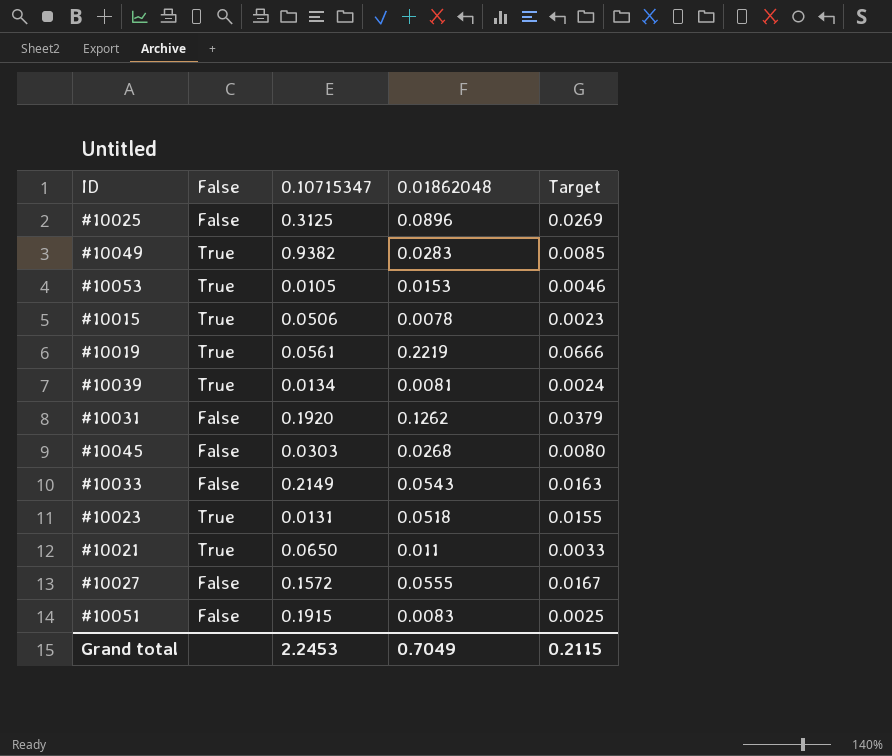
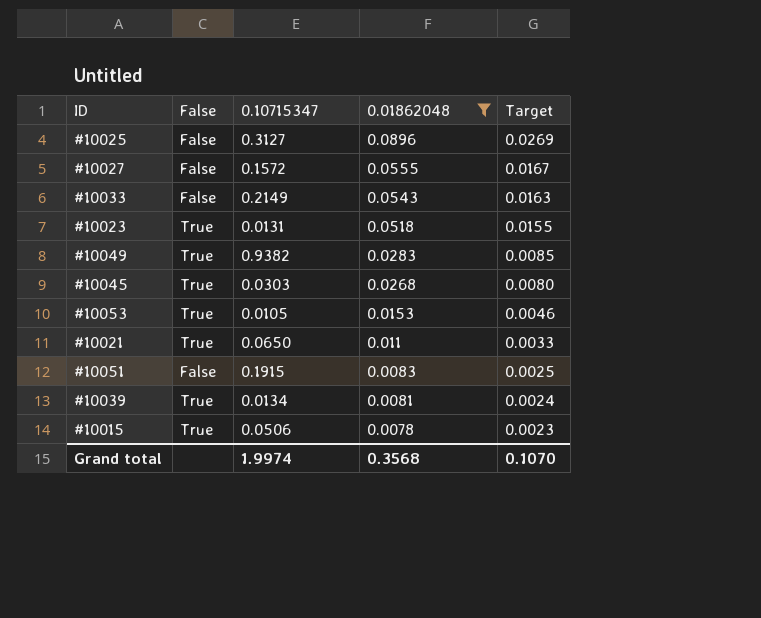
filter: none -> 0.01862048 <= 0.0896
row order: none -> 0.01862048 descending
#10025 | 0.10715347: 0.3125 -> 0.3127
#10045 | False: False -> True
Grand total | 0.10715347: 2.2453 -> 1.9974
Grand total | 0.01862048: 0.7049 -> 0.3568
Grand total | Target: 0.2115 -> 0.1070

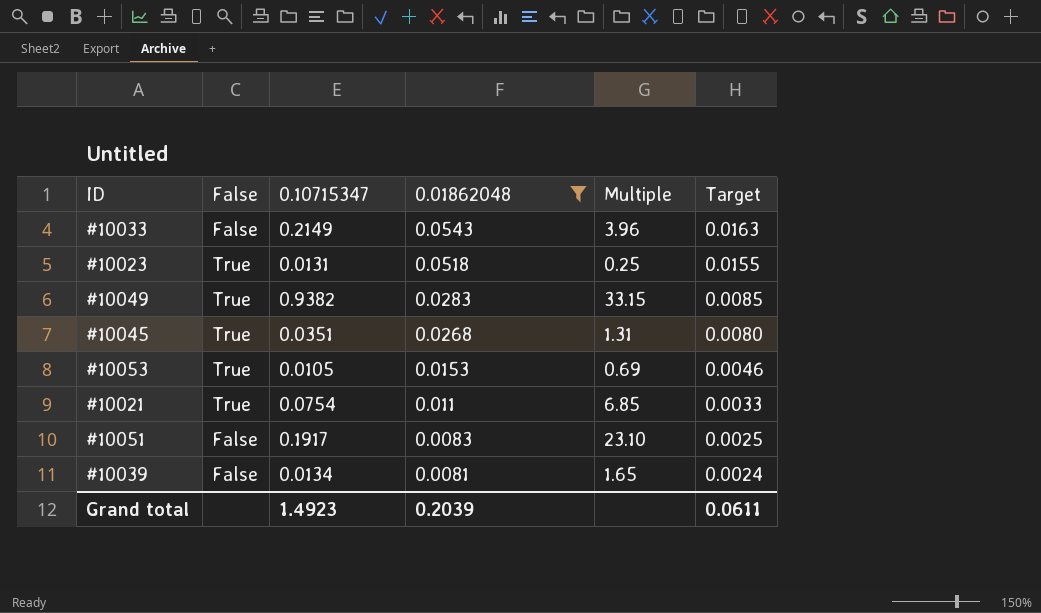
column Multiple | formula: none -> [0.10715347] / [0.01862048]
row #10025: False | 0.3127 | 0.0896 | 0.0269 -> none
row #10027: False | 0.1572 | 0.0555 | 0.0167 -> none
row #10015: True | 0.0506 | 0.0078 | 0.0023 -> none
#10045 | 0.10715347: 0.0303 -> 0.0351
#10021 | 0.10715347: 0.0650 -> 0.0754
#10051 | 0.10715347: 0.1915 -> 0.1917
#10039 | False: True -> False
Grand total | 0.10715347: 1.9974 -> 1.4923
Grand total | 0.01862048: 0.3568 -> 0.2039
Grand total | Target: 0.1070 -> 0.0611

